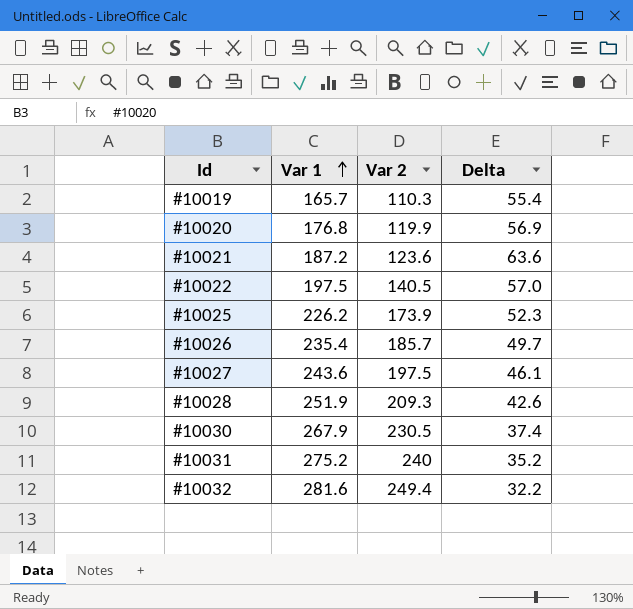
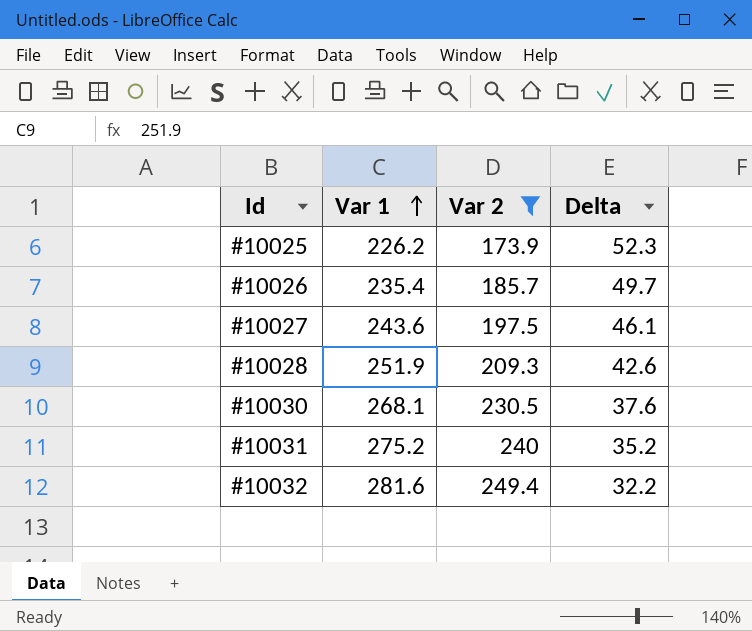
filter: none -> Var 2 >= 173.9
#10030 | Var 1: 267.9 -> 268.1
#10030 | Delta: 37.4 -> 37.6

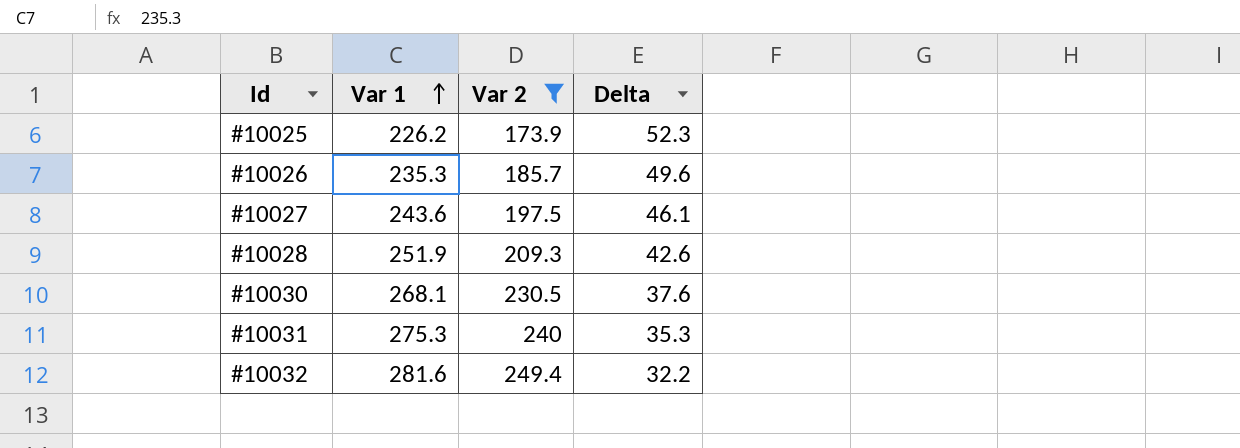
#10026 | Var 1: 235.4 -> 235.3
#10026 | Delta: 49.7 -> 49.6
#10031 | Var 1: 275.2 -> 275.3
#10031 | Delta: 35.2 -> 35.3

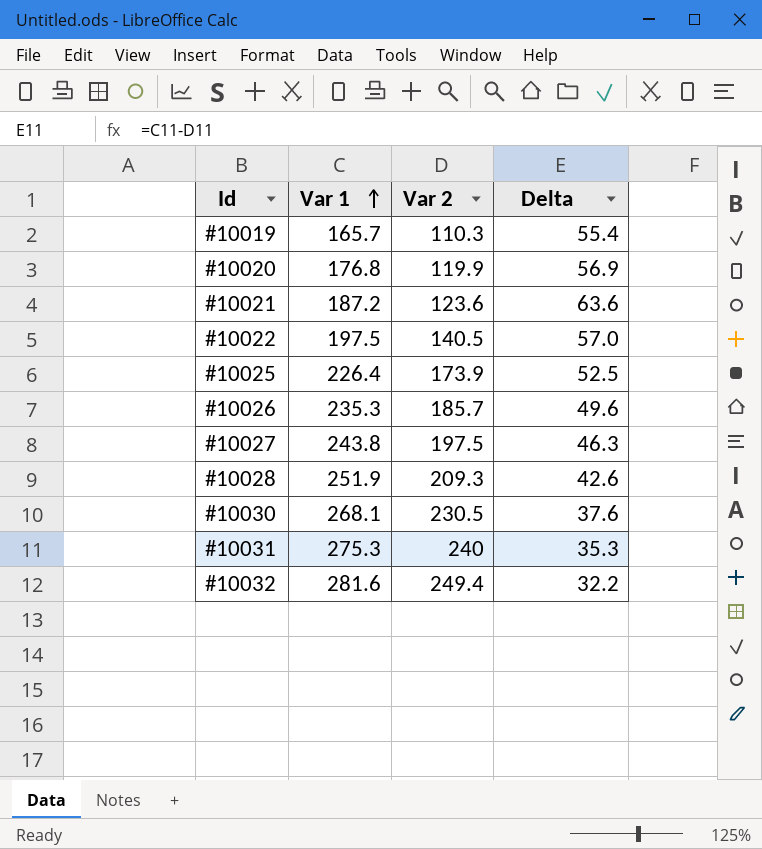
filter: Var 2 >= 173.9 -> none
#10025 | Var 1: 226.2 -> 226.4
#10025 | Delta: 52.3 -> 52.5
#10027 | Var 1: 243.6 -> 243.8
#10027 | Delta: 46.1 -> 46.3

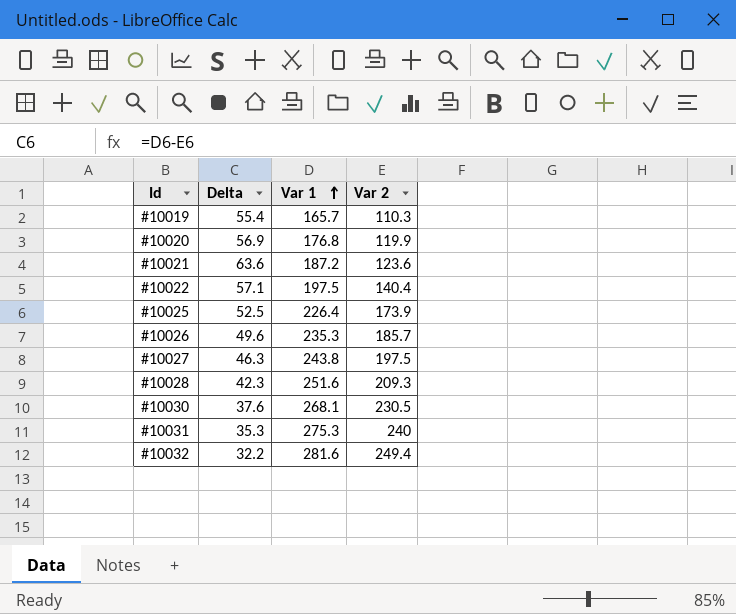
column Delta | position: 4 -> 2
#10022 | Delta: 57.0 -> 57.1
#10022 | Var 2: 140.5 -> 140.4
#10028 | Delta: 42.6 -> 42.3
#10028 | Var 1: 251.9 -> 251.6

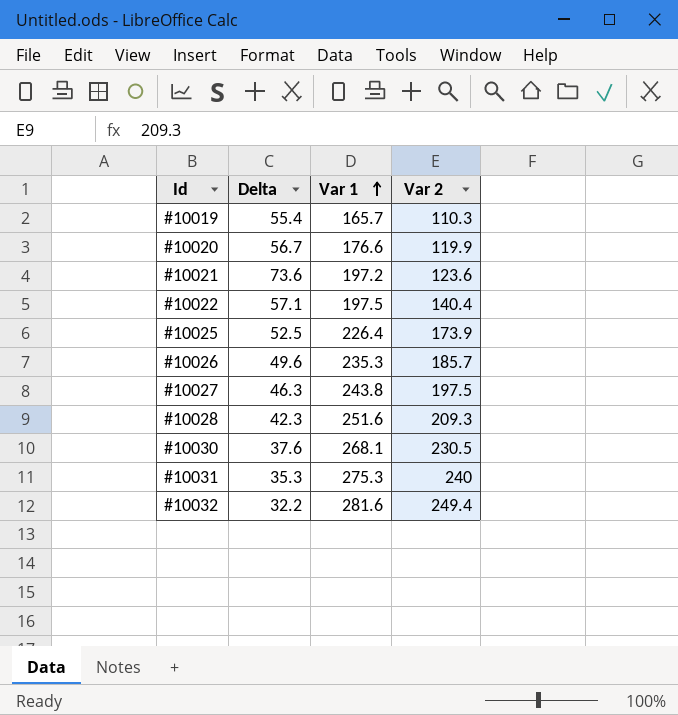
#10020 | Delta: 56.9 -> 56.7
#10020 | Var 1: 176.8 -> 176.6
#10021 | Delta: 63.6 -> 73.6
#10021 | Var 1: 187.2 -> 197.2

